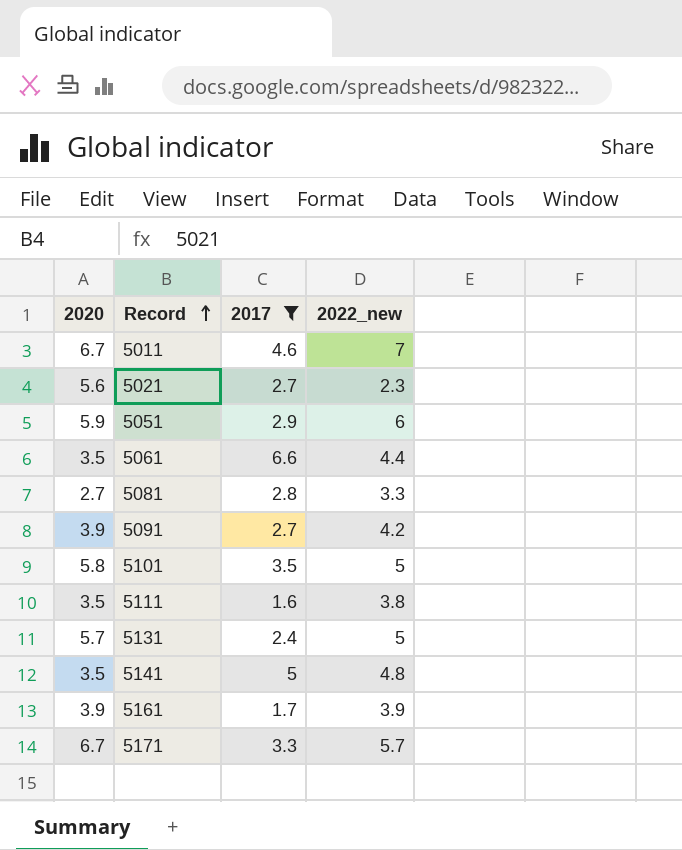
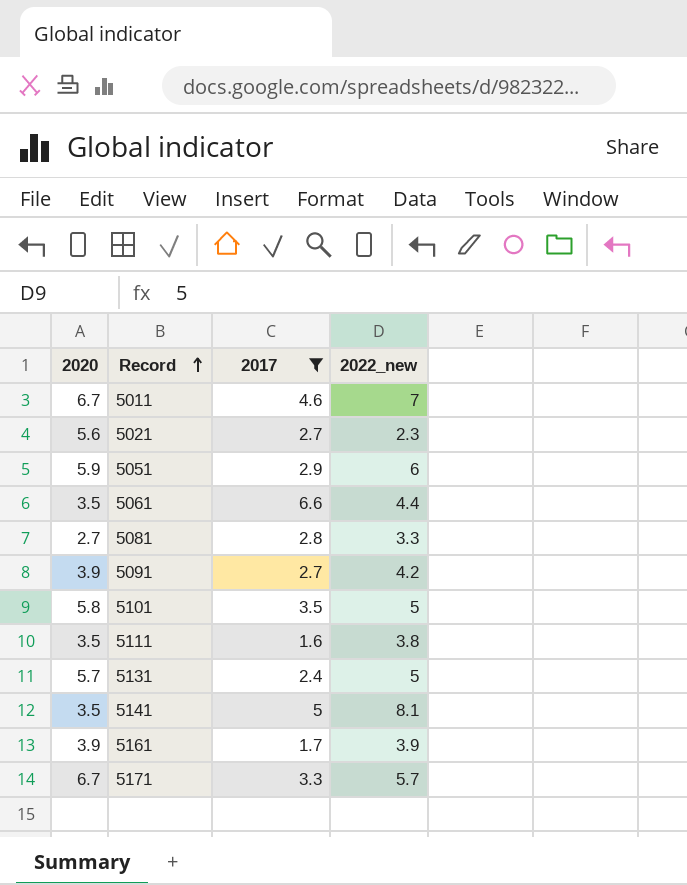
5141 | 2022_new: 4.8 -> 8.1

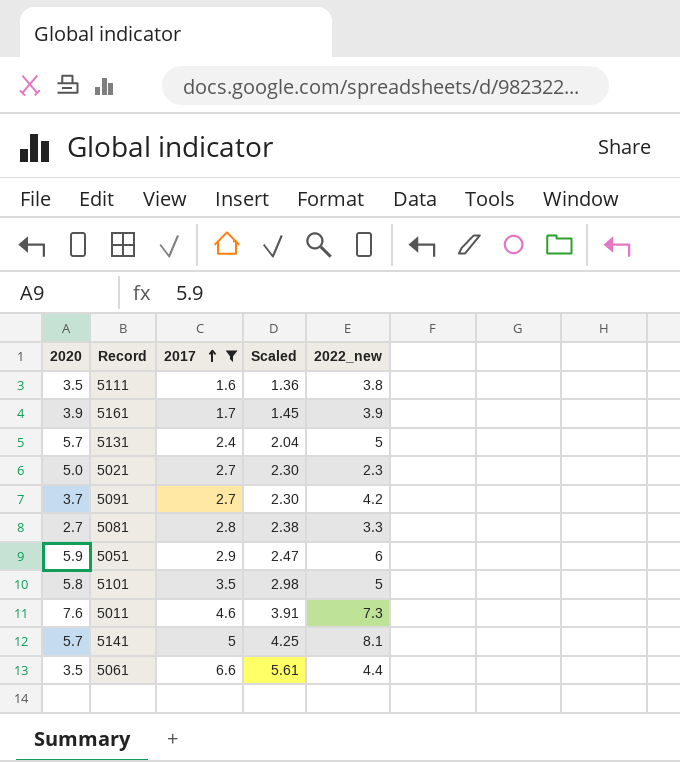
row order: Record ascending -> 2017 ascending
column Scaled | formula: none -> [2017] * 0.85
row 5171: 6.7 | 3.3 | 5.7 -> none
5021 | 2020: 5.6 -> 5.0
5091 | 2020: 3.9 -> 3.7
5011 | 2020: 6.7 -> 7.6
5011 | 2022_new: 7 -> 7.3
5141 | 2020: 3.5 -> 5.7

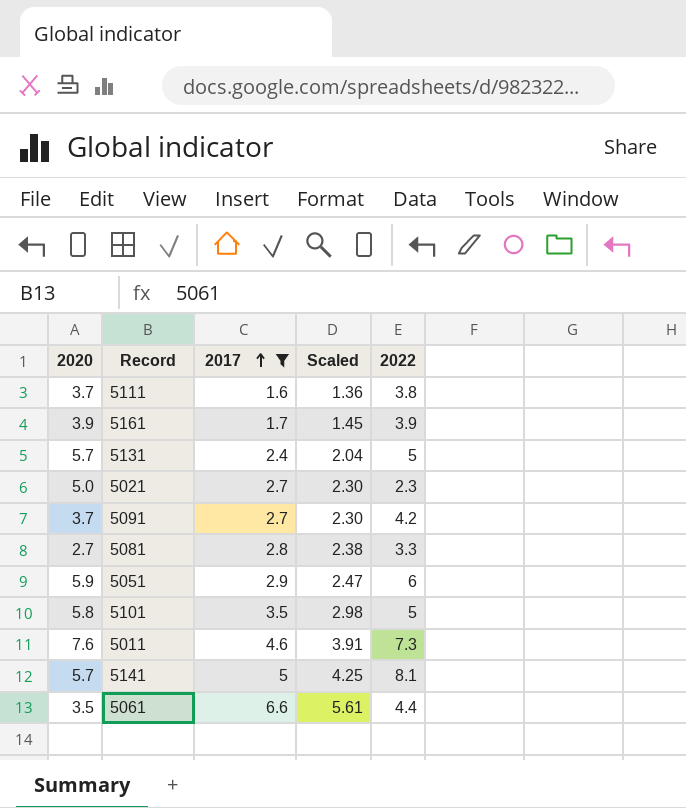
column name: 2022_new -> 2022
5111 | 2020: 3.5 -> 3.7

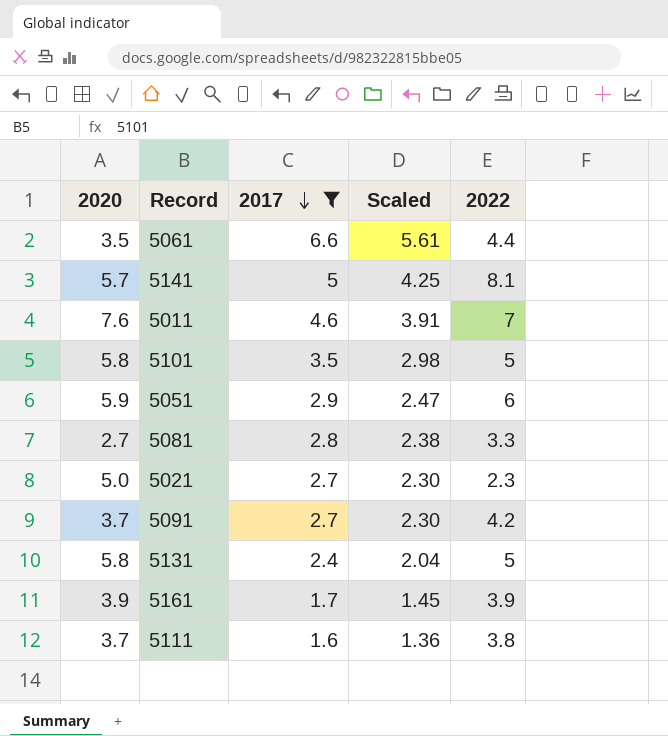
row order: 2017 ascending -> 2017 descending
5011 | 2022: 7.3 -> 7
5131 | 2020: 5.7 -> 5.8

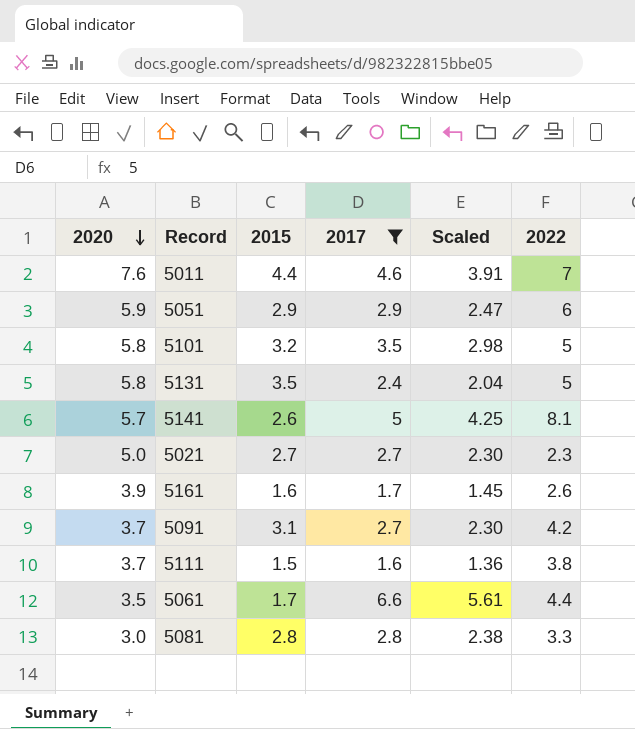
row order: 2017 descending -> 2020 descending
column 2015 | position: none -> 3
5161 | 2022: 3.9 -> 2.6
5081 | 2020: 2.7 -> 3.0

